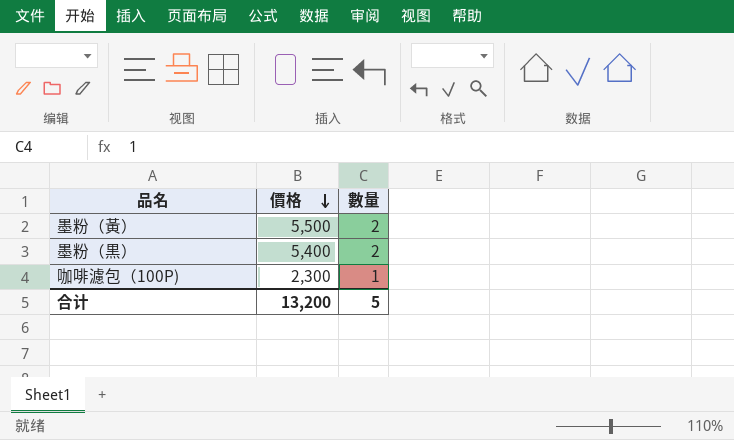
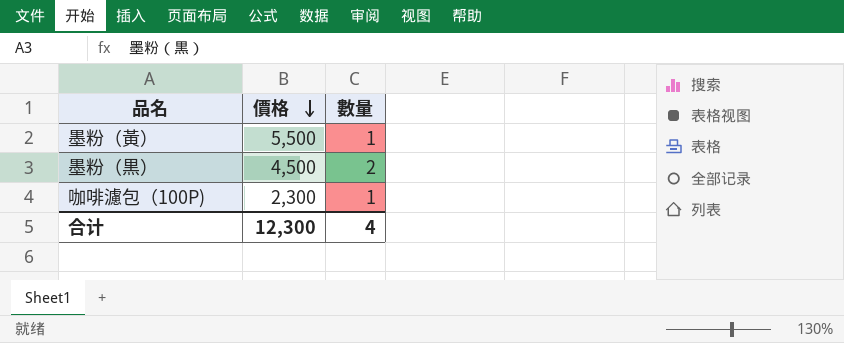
墨粉（黃） | 數量: 2 -> 1
墨粉（黒） | 價格: 5,400 -> 4,500
合计 | 價格: 13,200 -> 12,300
合计 | 數量: 5 -> 4

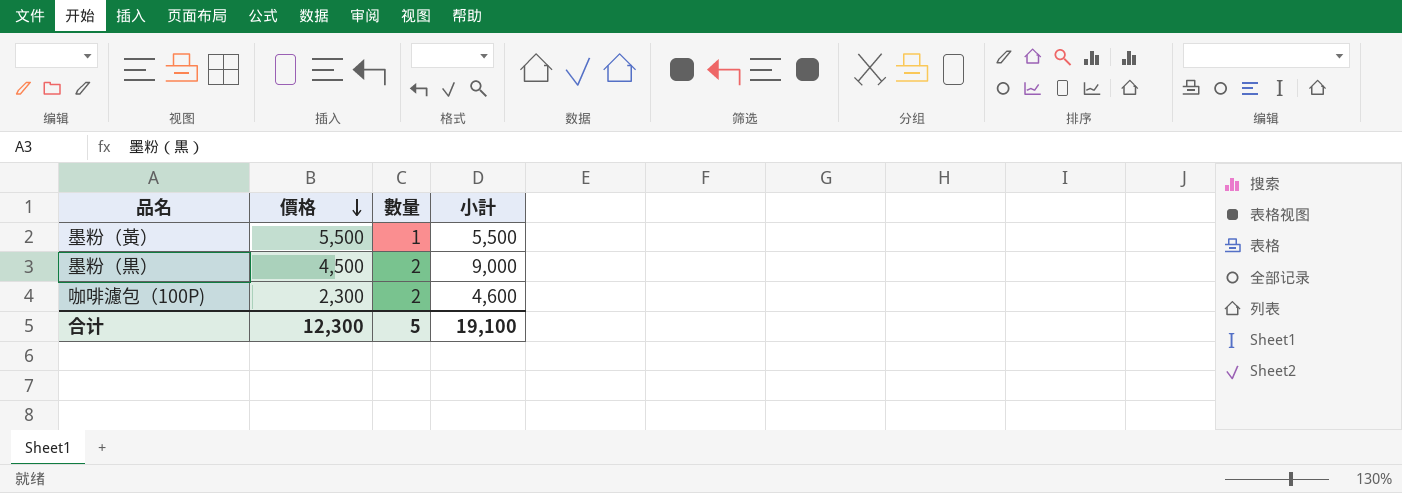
column 小計 | formula: none -> [價格] * [數量]
咖啡濾包（100P) | 數量: 1 -> 2
合计 | 數量: 4 -> 5

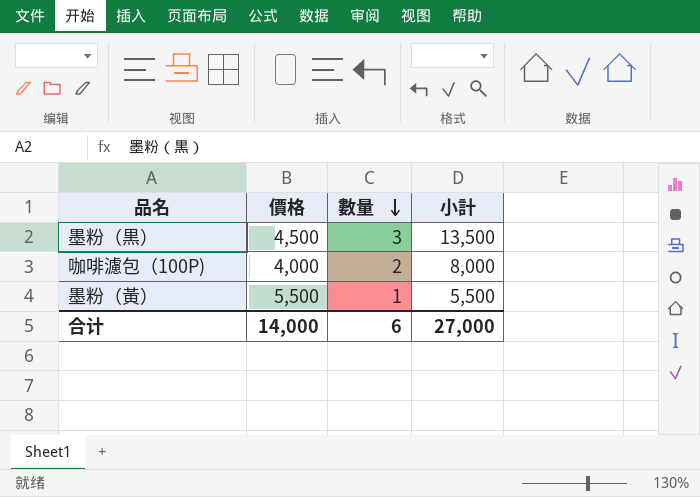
row order: 價格 descending -> 數量 descending
墨粉（黒） | 數量: 2 -> 3
墨粉（黒） | 小計: 9,000 -> 13,500
咖啡濾包（100P) | 價格: 2,300 -> 4,000
咖啡濾包（100P) | 小計: 4,600 -> 8,000
合计 | 價格: 12,300 -> 14,000
合计 | 數量: 5 -> 6
合计 | 小計: 19,100 -> 27,000

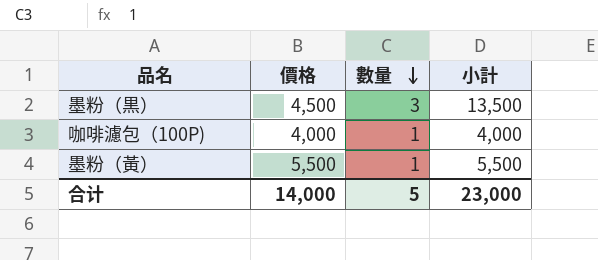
咖啡濾包（100P) | 數量: 2 -> 1
咖啡濾包（100P) | 小計: 8,000 -> 4,000
合计 | 數量: 6 -> 5
合计 | 小計: 27,000 -> 23,000

